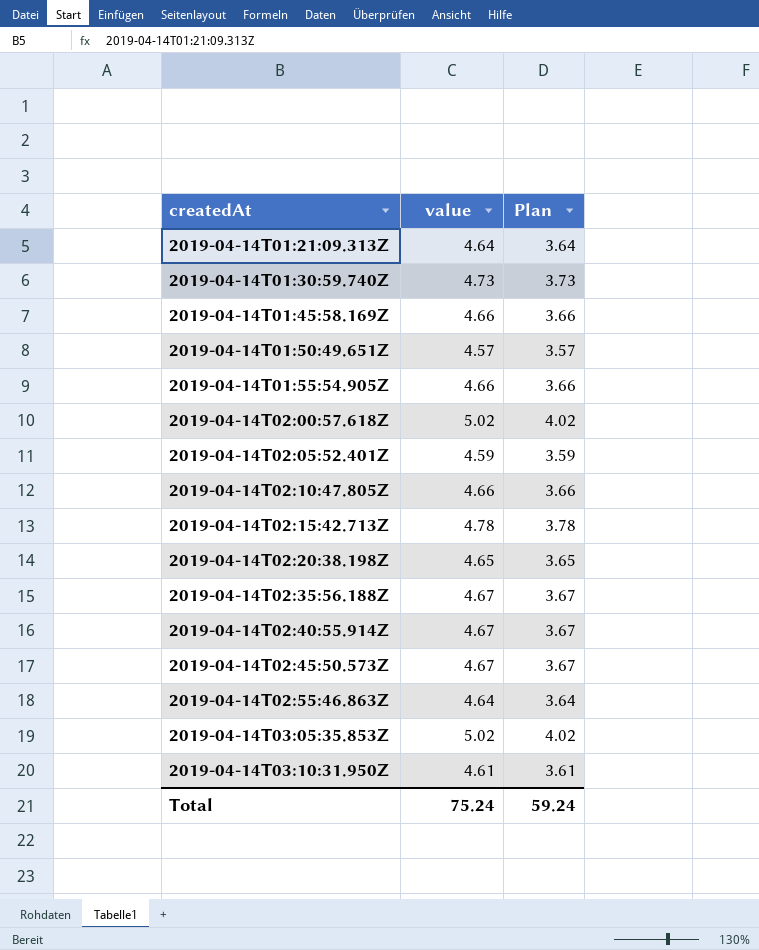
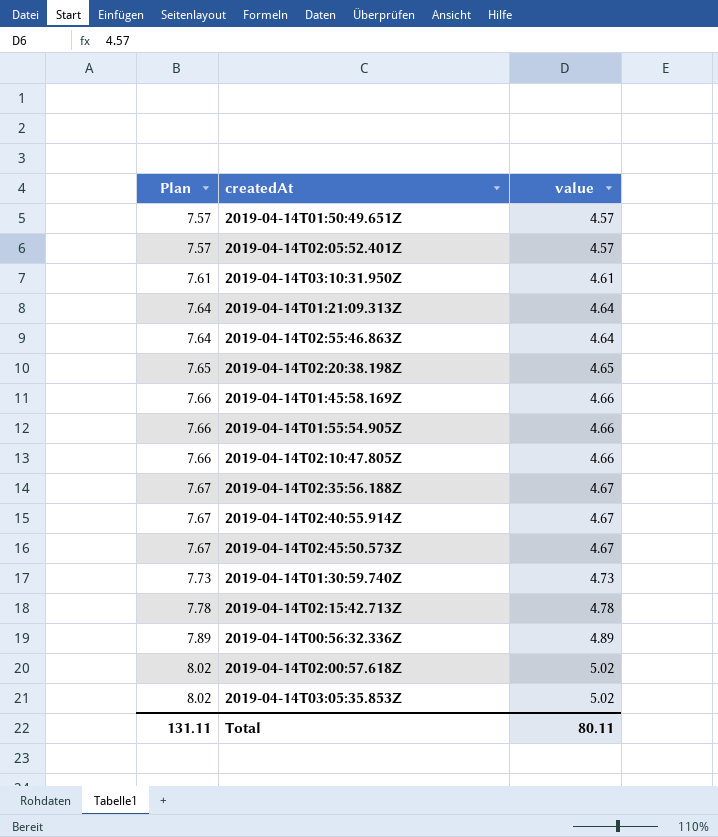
row order: createdAt ascending -> Plan ascending
column Plan | formula: [value] - 1 -> [value] + 3
column Plan | position: 3 -> 1
2019-04-14T02:05:52.401Z | value: 4.59 -> 4.57
row 2019-04-14T00:56:32.336Z: none -> 7.89 | 4.89
Total | Plan: 59.24 -> 131.11
Total | value: 75.24 -> 80.11

